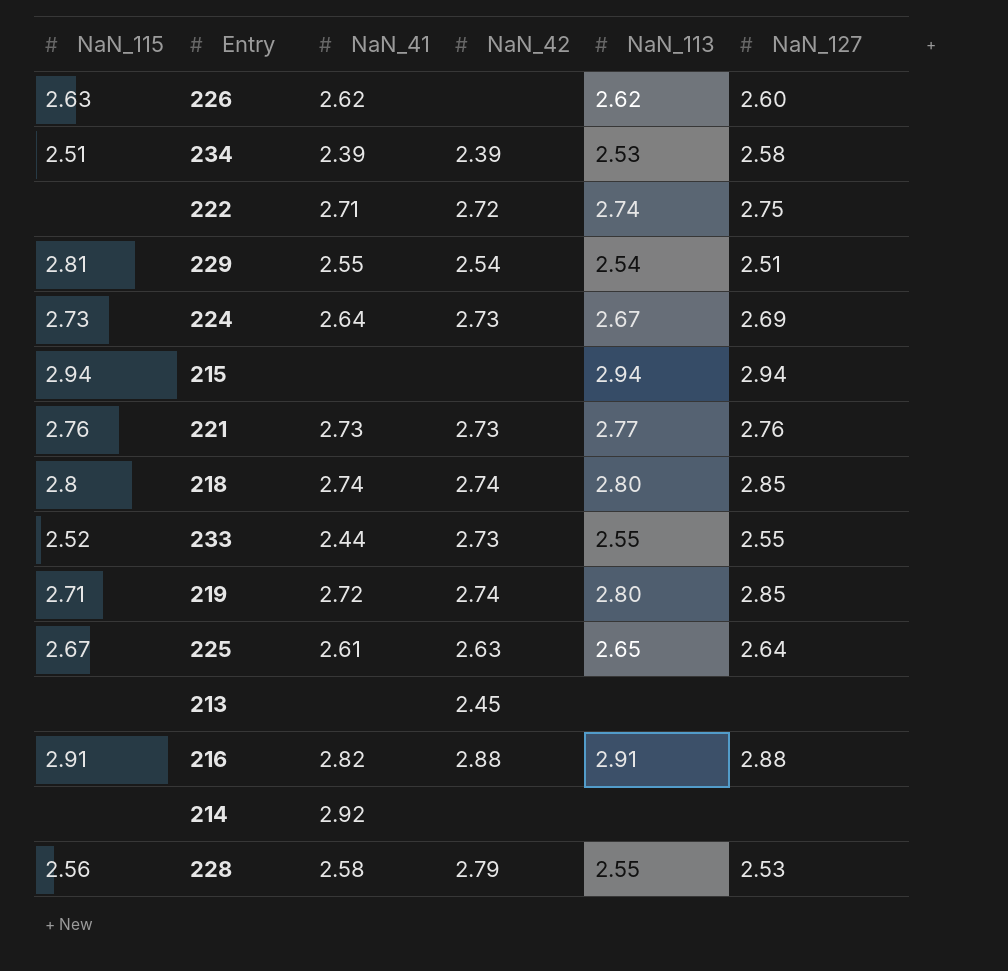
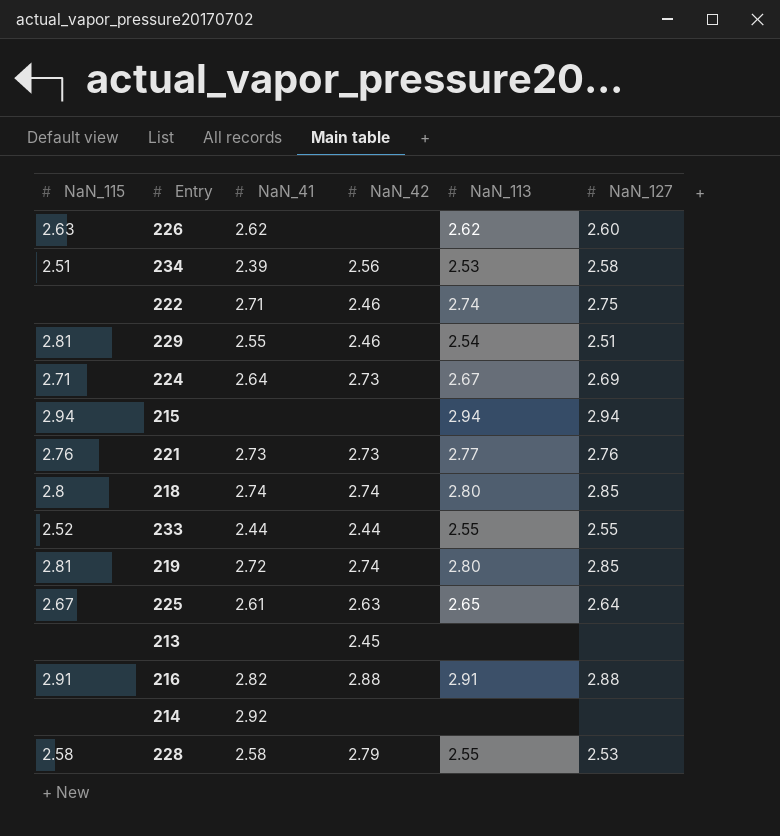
234 | NaN_42: 2.39 -> 2.56
222 | NaN_42: 2.72 -> 2.46
229 | NaN_42: 2.54 -> 2.46
224 | NaN_115: 2.73 -> 2.71
233 | NaN_42: 2.73 -> 2.44
219 | NaN_115: 2.71 -> 2.81
228 | NaN_115: 2.56 -> 2.58

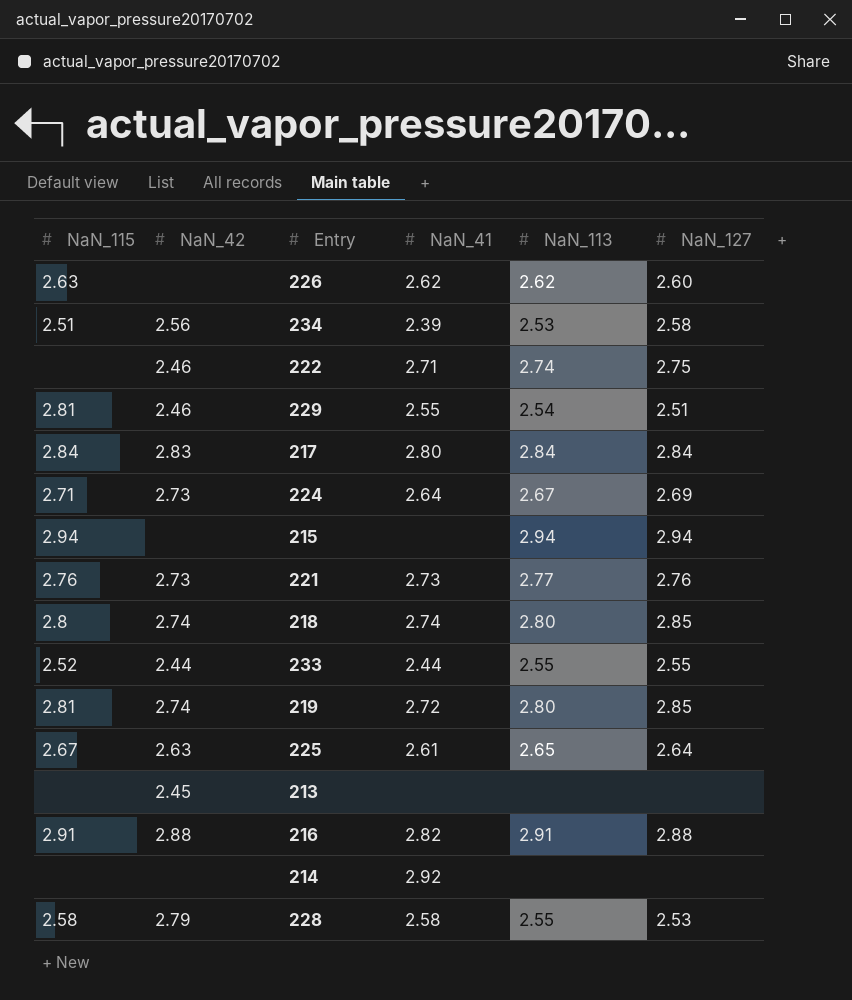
column NaN_42 | position: 4 -> 2
row 217: none -> 2.84 | 2.83 | 2.80 | 2.84 | 2.84

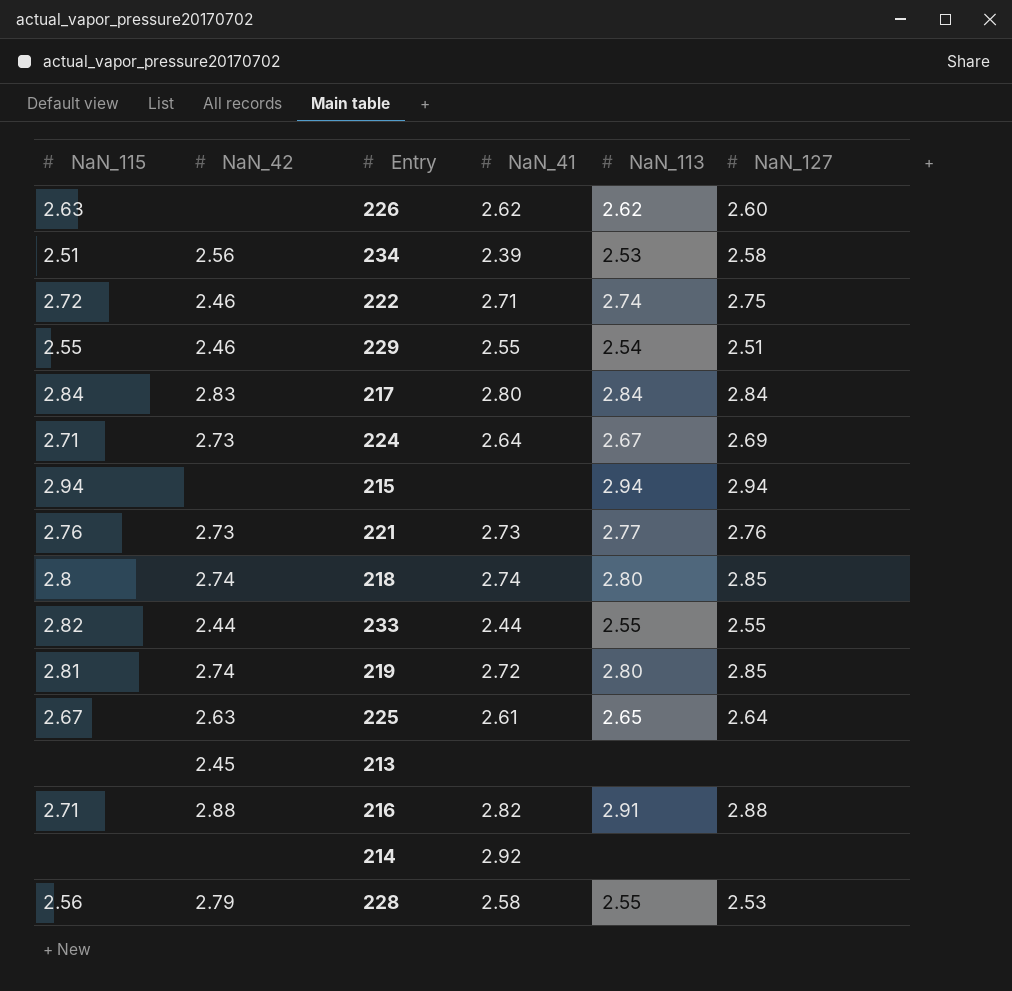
222 | NaN_115: none -> 2.72
229 | NaN_115: 2.81 -> 2.55
233 | NaN_115: 2.52 -> 2.82
216 | NaN_115: 2.91 -> 2.71
228 | NaN_115: 2.58 -> 2.56

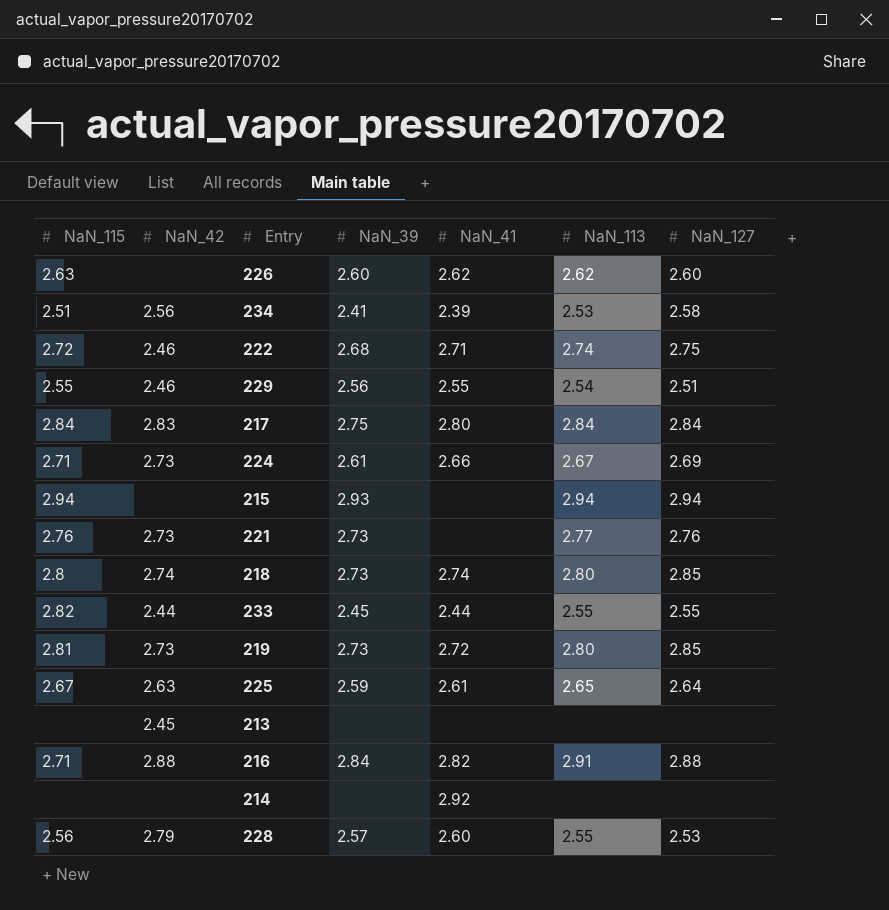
column NaN_39 | position: none -> 4
224 | NaN_41: 2.64 -> 2.66
221 | NaN_41: 2.73 -> none
219 | NaN_42: 2.74 -> 2.73
228 | NaN_41: 2.58 -> 2.60

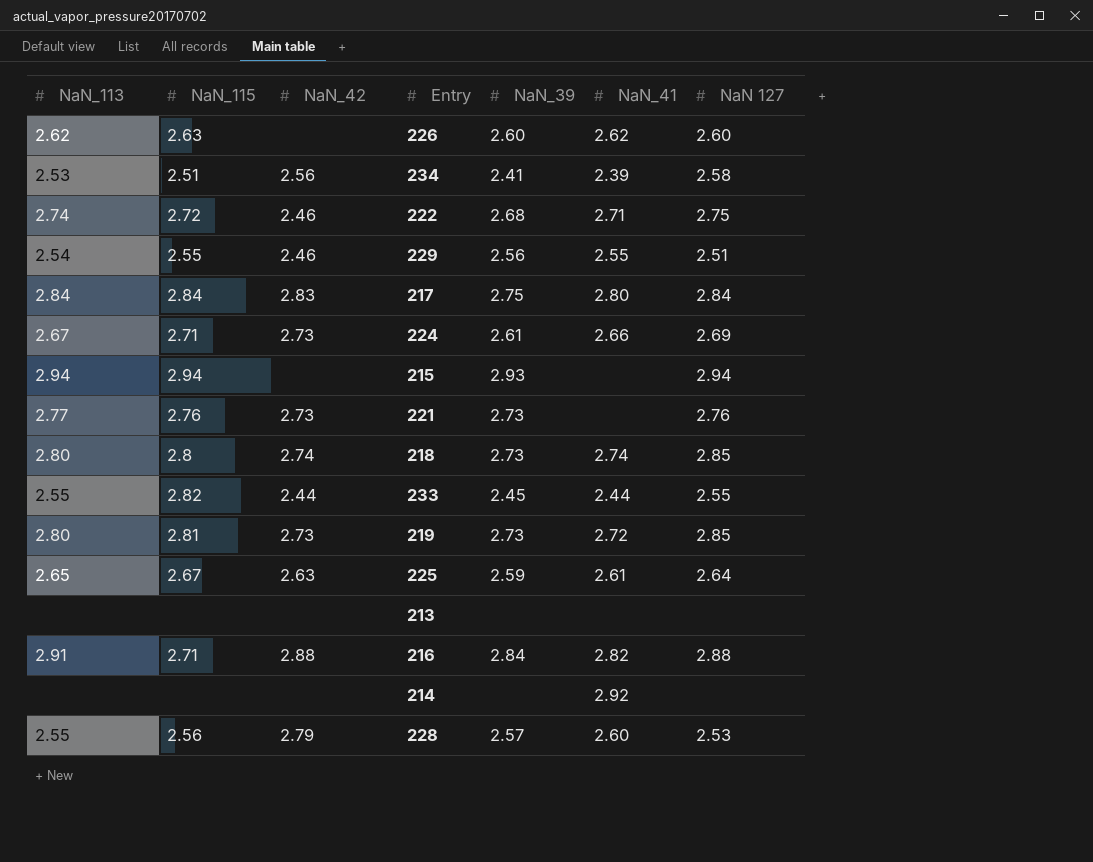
column NaN_113 | position: 6 -> 1
column name: NaN_127 -> NaN 127
213 | NaN_42: 2.45 -> none

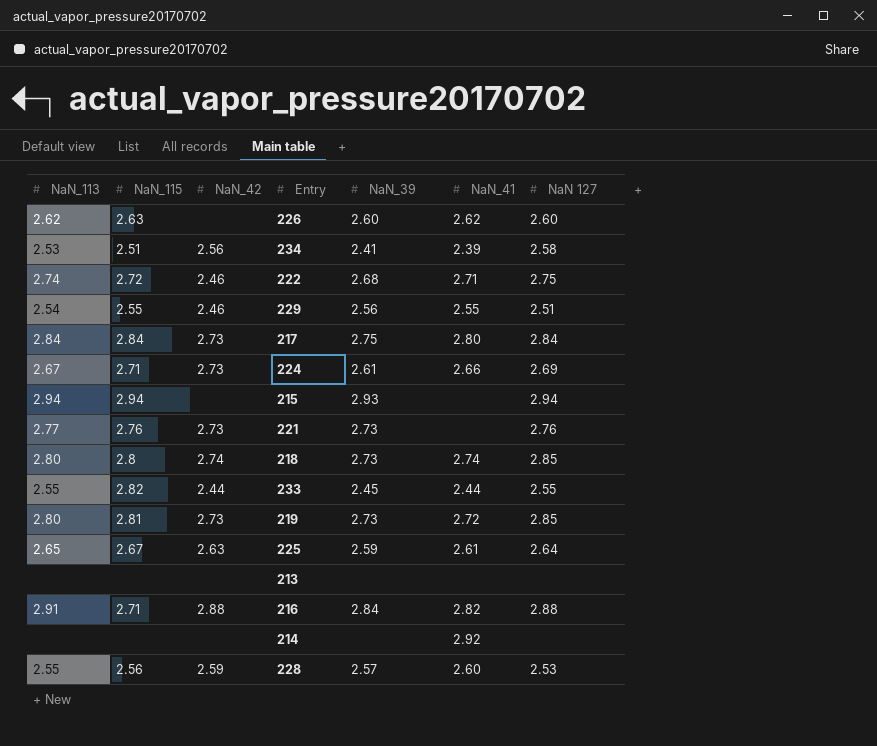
217 | NaN_42: 2.83 -> 2.73
228 | NaN_42: 2.79 -> 2.59

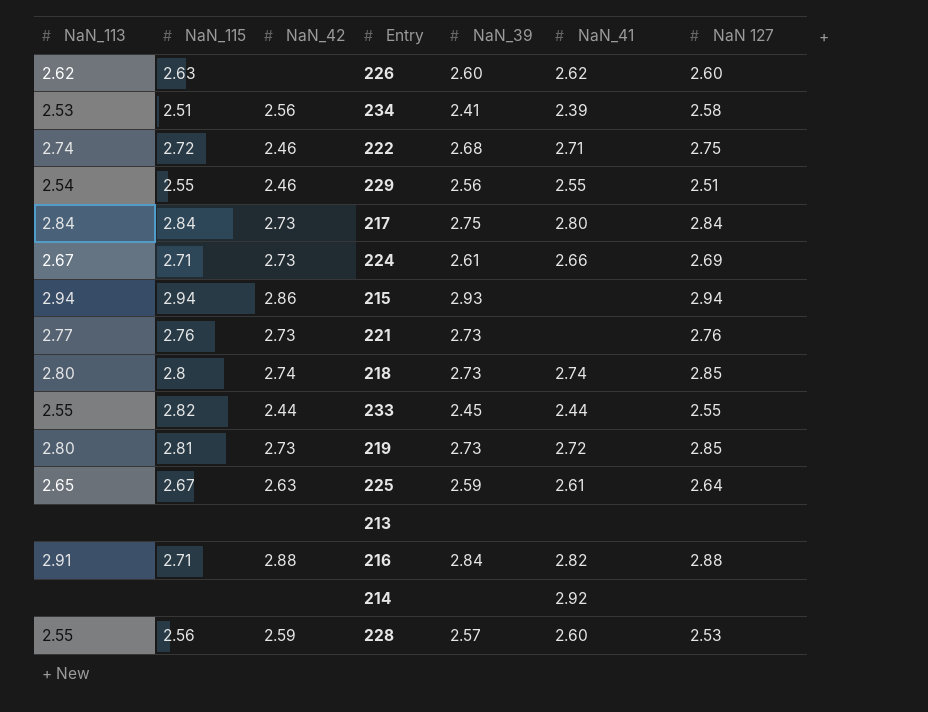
215 | NaN_42: none -> 2.86

